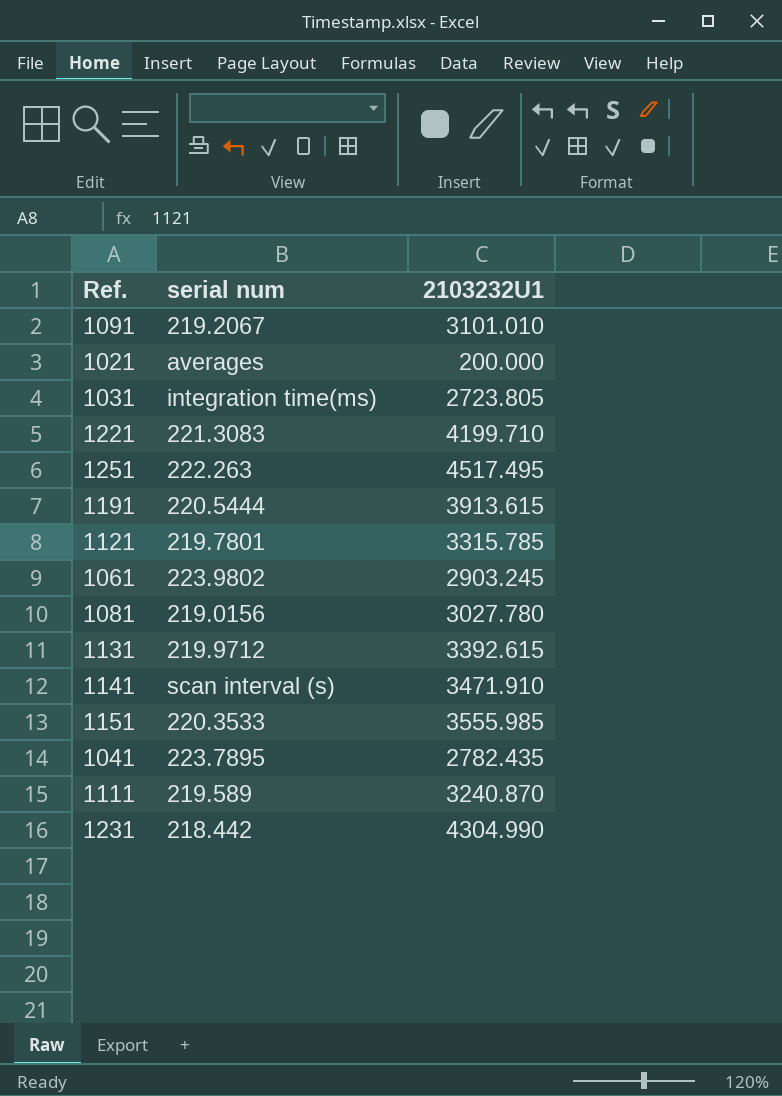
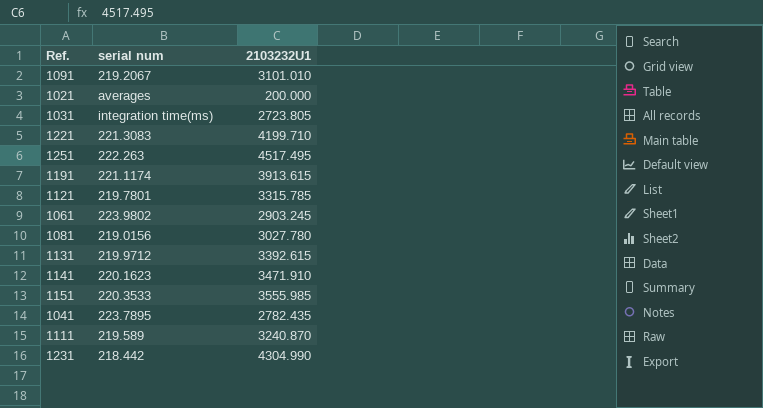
1191 | serial num: 220.5444 -> 221.1174
1141 | serial num: scan interval (s) -> 220.1623

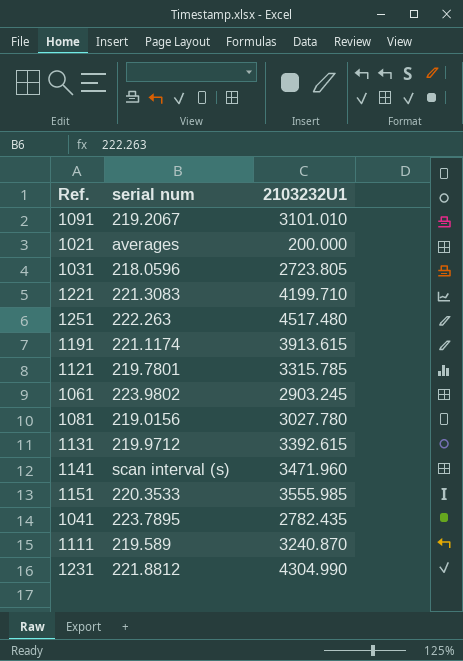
1031 | serial num: integration time(ms) -> 218.0596
1251 | 2103232U1: 4517.495 -> 4517.480
1141 | serial num: 220.1623 -> scan interval (s)
1141 | 2103232U1: 3471.910 -> 3471.960
1231 | serial num: 218.442 -> 221.8812

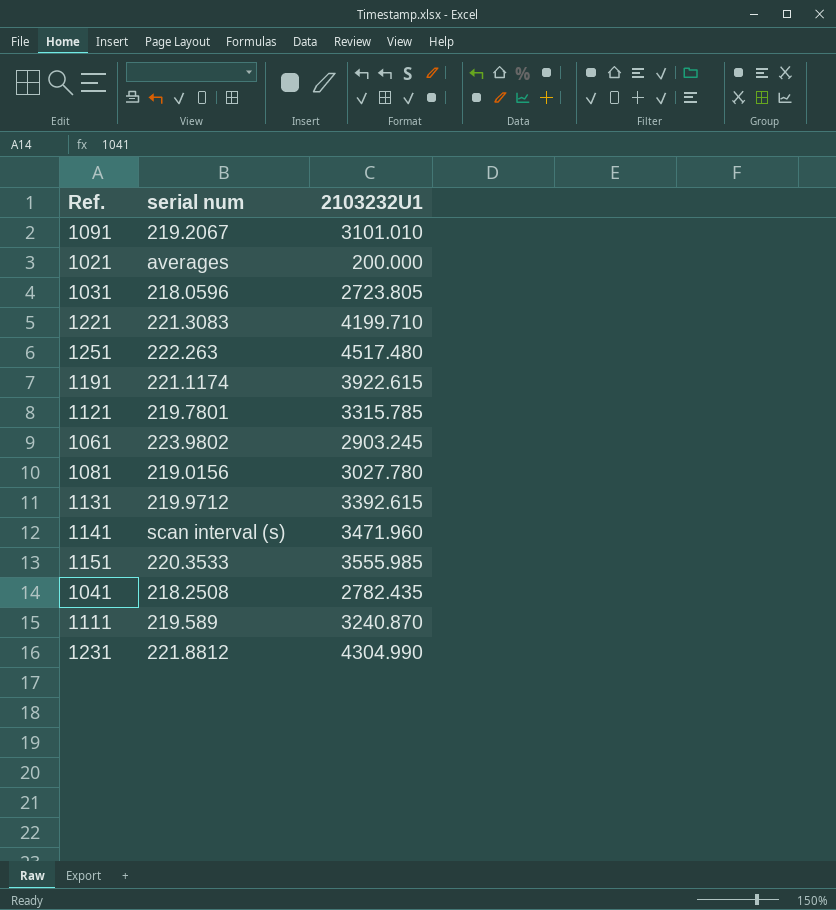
1191 | 2103232U1: 3913.615 -> 3922.615
1041 | serial num: 223.7895 -> 218.2508

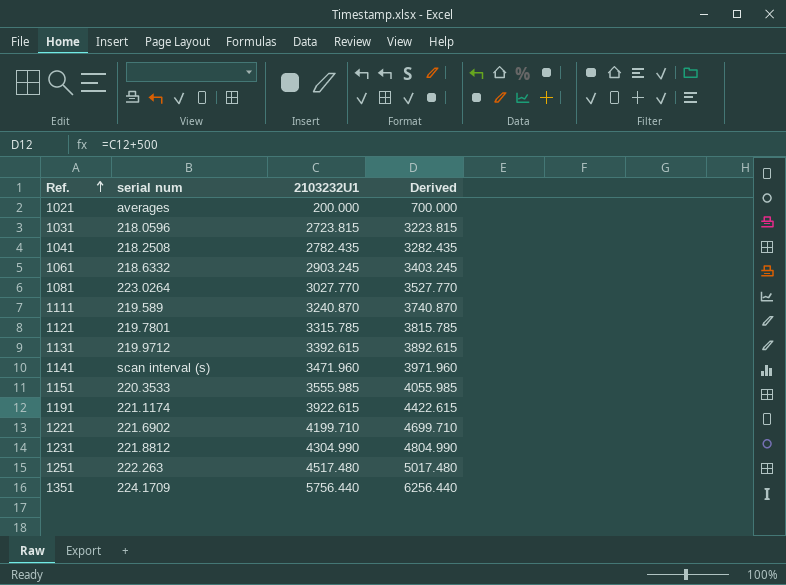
row order: none -> Ref. ascending
column Derived | formula: none -> [2103232U1] + 500
row 1091: 219.2067 | 3101.010 -> none
1031 | 2103232U1: 2723.805 -> 2723.815
1061 | serial num: 223.9802 -> 218.6332
1081 | serial num: 219.0156 -> 223.0264
1081 | 2103232U1: 3027.780 -> 3027.770
1221 | serial num: 221.3083 -> 221.6902
row 1351: none -> 224.1709 | 5756.440 | 6256.440

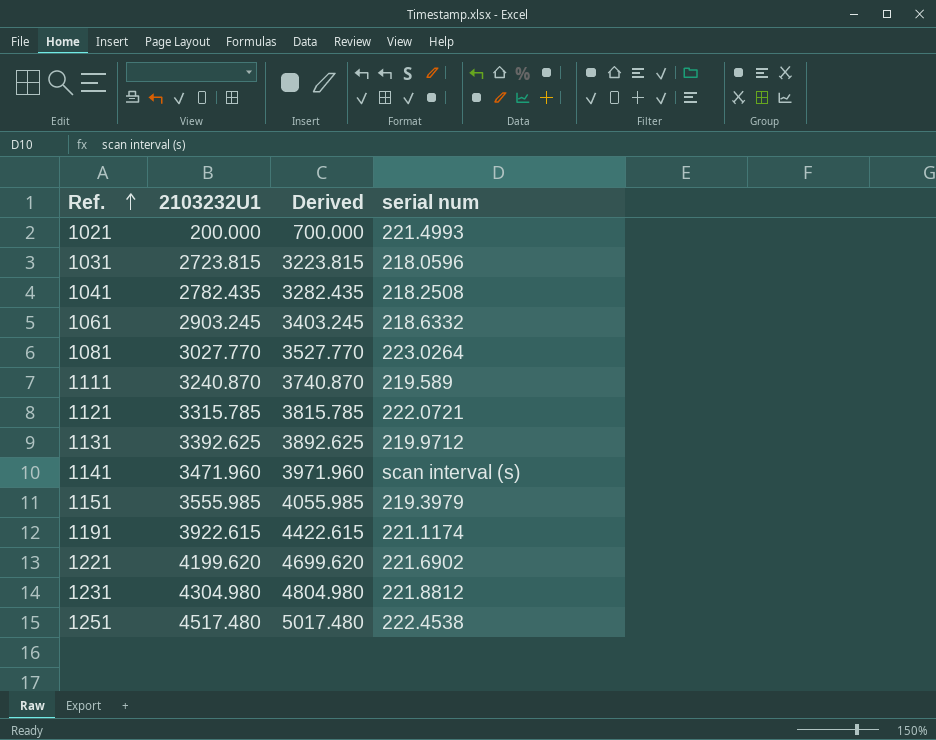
column serial num | position: 2 -> 4
row 1351: 224.1709 | 5756.440 | 6256.440 -> none
1021 | serial num: averages -> 221.4993
1121 | serial num: 219.7801 -> 222.0721
1131 | 2103232U1: 3392.615 -> 3392.625
1131 | Derived: 3892.615 -> 3892.625
1151 | serial num: 220.3533 -> 219.3979
1221 | 2103232U1: 4199.710 -> 4199.620
1221 | Derived: 4699.710 -> 4699.620
1231 | 2103232U1: 4304.990 -> 4304.980
1231 | Derived: 4804.990 -> 4804.980
1251 | serial num: 222.263 -> 222.4538

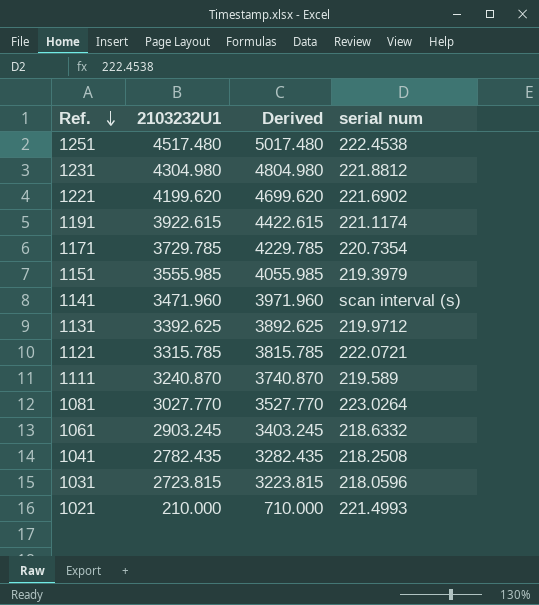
row order: Ref. ascending -> Ref. descending
row 1171: none -> 3729.785 | 4229.785 | 220.7354
1021 | 2103232U1: 200.000 -> 210.000
1021 | Derived: 700.000 -> 710.000

